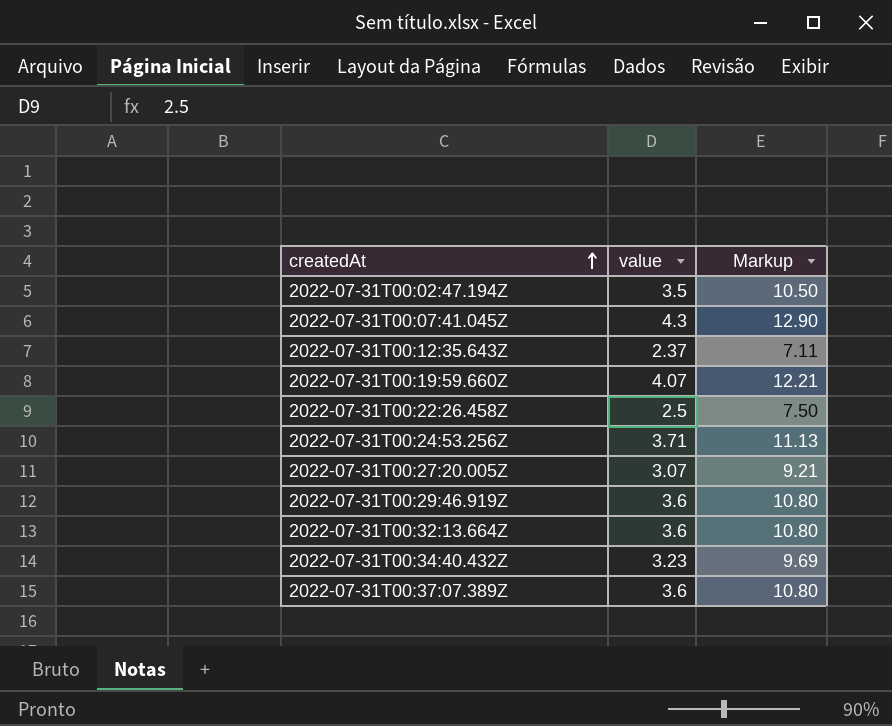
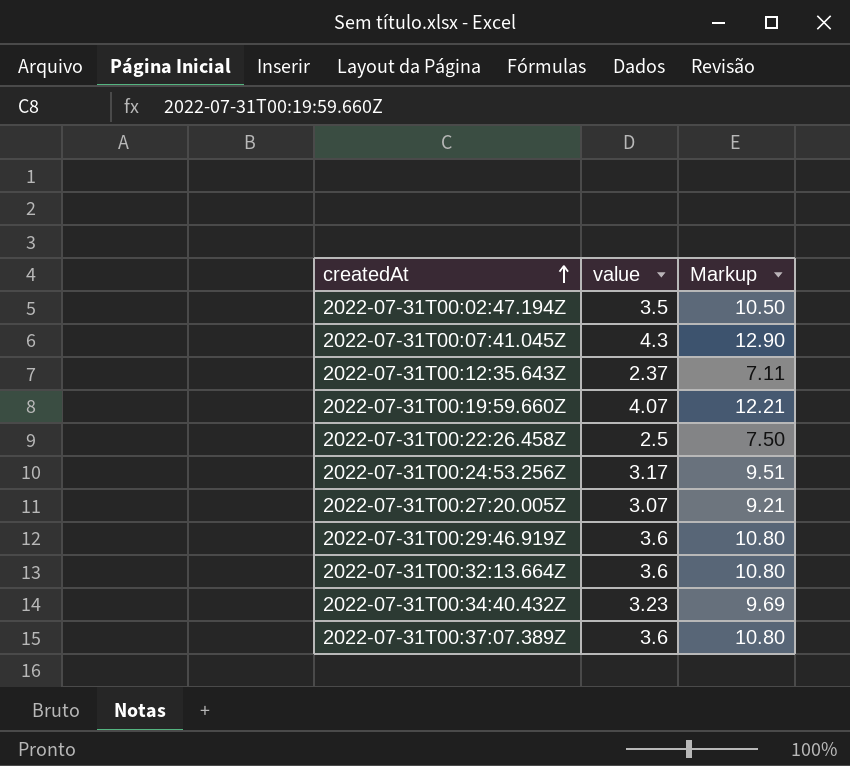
2022-07-31T00:24:53.256Z | value: 3.71 -> 3.17
2022-07-31T00:24:53.256Z | Markup: 11.13 -> 9.51

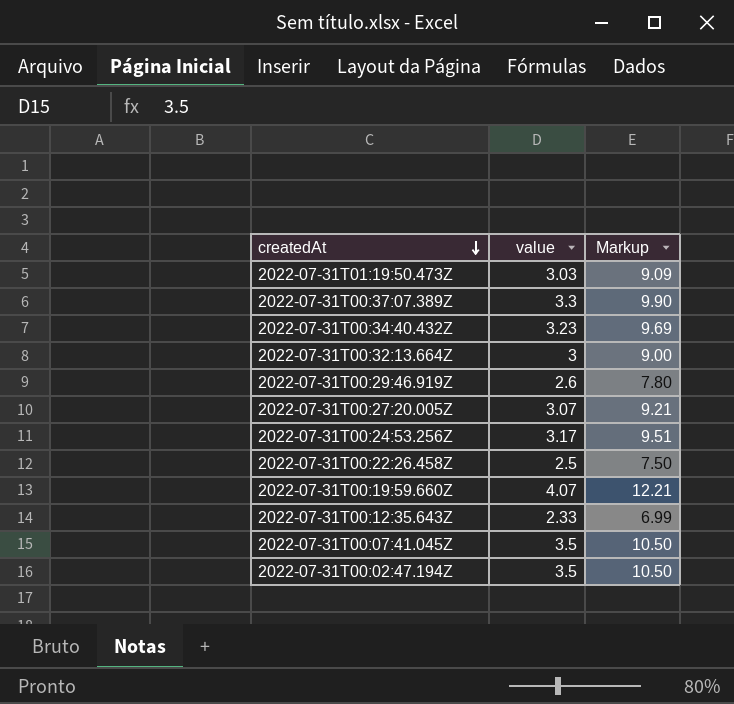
row order: createdAt ascending -> createdAt descending
row 2022-07-31T01:19:50.473Z: none -> 3.03 | 9.09
2022-07-31T00:37:07.389Z | value: 3.6 -> 3.3
2022-07-31T00:37:07.389Z | Markup: 10.80 -> 9.90
2022-07-31T00:32:13.664Z | value: 3.6 -> 3
2022-07-31T00:32:13.664Z | Markup: 10.80 -> 9.00
2022-07-31T00:29:46.919Z | value: 3.6 -> 2.6
2022-07-31T00:29:46.919Z | Markup: 10.80 -> 7.80
2022-07-31T00:12:35.643Z | value: 2.37 -> 2.33
2022-07-31T00:12:35.643Z | Markup: 7.11 -> 6.99
2022-07-31T00:07:41.045Z | value: 4.3 -> 3.5
2022-07-31T00:07:41.045Z | Markup: 12.90 -> 10.50

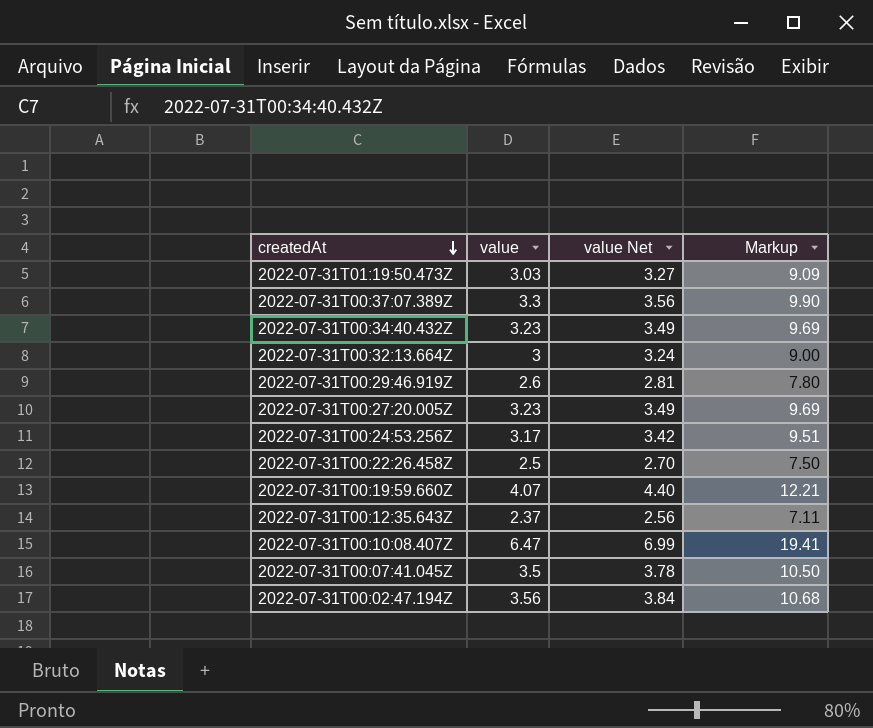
column value Net | formula: none -> [value] * 1.08
2022-07-31T00:27:20.005Z | value: 3.07 -> 3.23
2022-07-31T00:27:20.005Z | Markup: 9.21 -> 9.69
2022-07-31T00:12:35.643Z | value: 2.33 -> 2.37
2022-07-31T00:12:35.643Z | Markup: 6.99 -> 7.11
row 2022-07-31T00:10:08.407Z: none -> 6.47 | 6.99 | 19.41
2022-07-31T00:02:47.194Z | value: 3.5 -> 3.56
2022-07-31T00:02:47.194Z | Markup: 10.50 -> 10.68

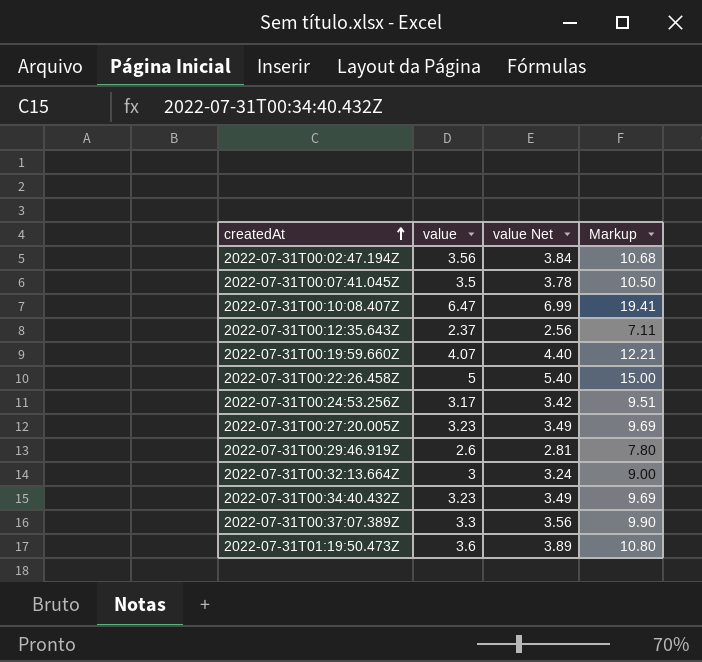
row order: createdAt descending -> createdAt ascending
2022-07-31T00:22:26.458Z | value: 2.5 -> 5
2022-07-31T00:22:26.458Z | value Net: 2.70 -> 5.40
2022-07-31T00:22:26.458Z | Markup: 7.50 -> 15.00
2022-07-31T01:19:50.473Z | value: 3.03 -> 3.6
2022-07-31T01:19:50.473Z | value Net: 3.27 -> 3.89
2022-07-31T01:19:50.473Z | Markup: 9.09 -> 10.80

